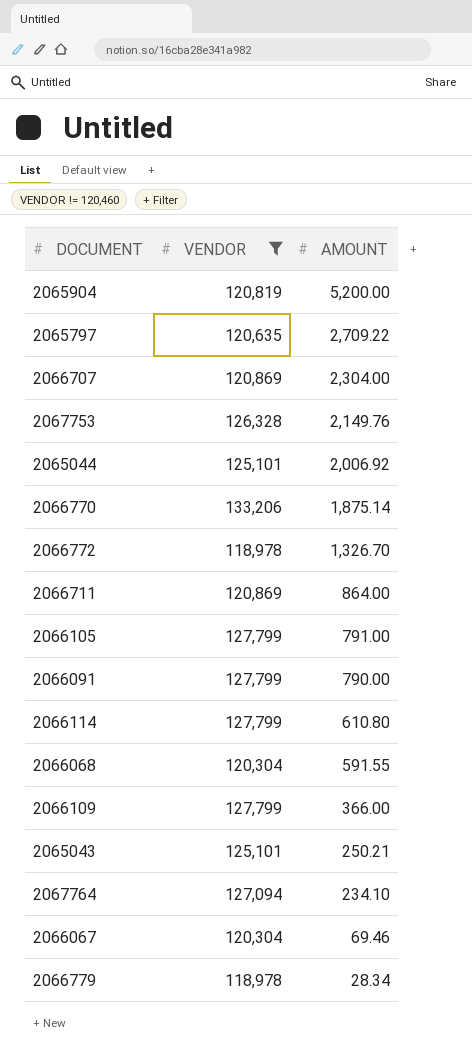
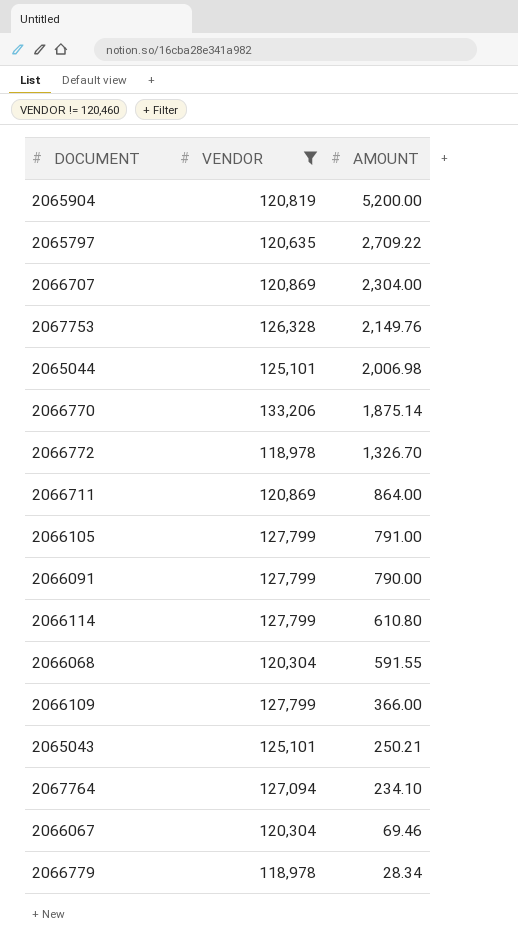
2065044 | AMOUNT: 2,006.92 -> 2,006.98

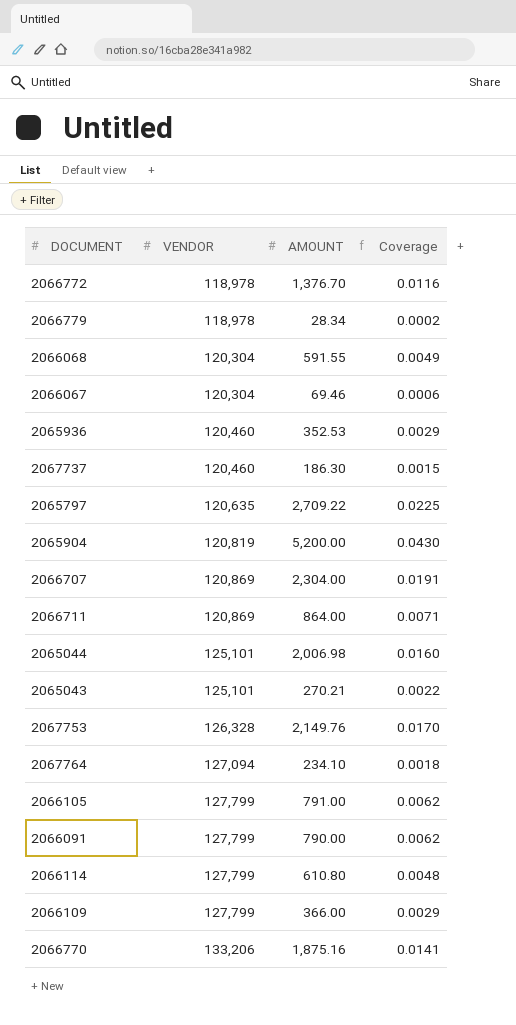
filter: VENDOR != 120,460 -> none
row order: AMOUNT descending -> VENDOR ascending
column Coverage | formula: none -> [AMOUNT] / [VENDOR]
2066772 | AMOUNT: 1,326.70 -> 1,376.70
2065043 | AMOUNT: 250.21 -> 270.21
2066770 | AMOUNT: 1,875.14 -> 1,875.16

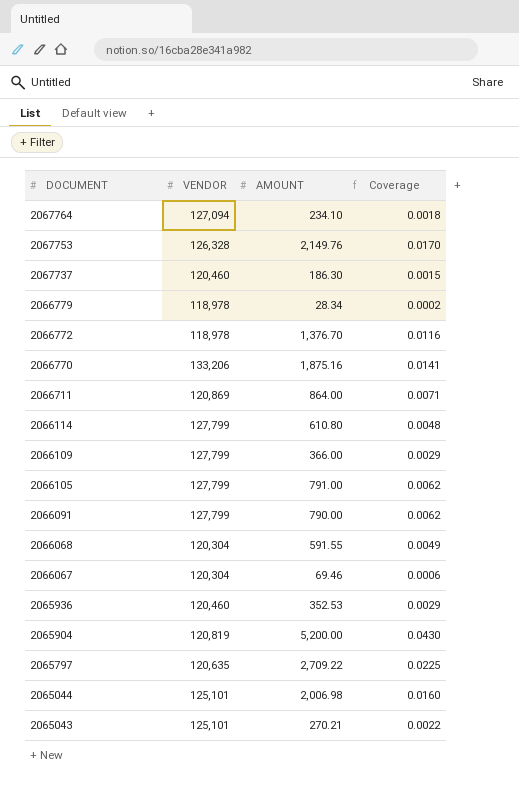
row order: VENDOR ascending -> DOCUMENT descending
row 2066707: 120,869 | 2,304.00 | 0.0191 -> none

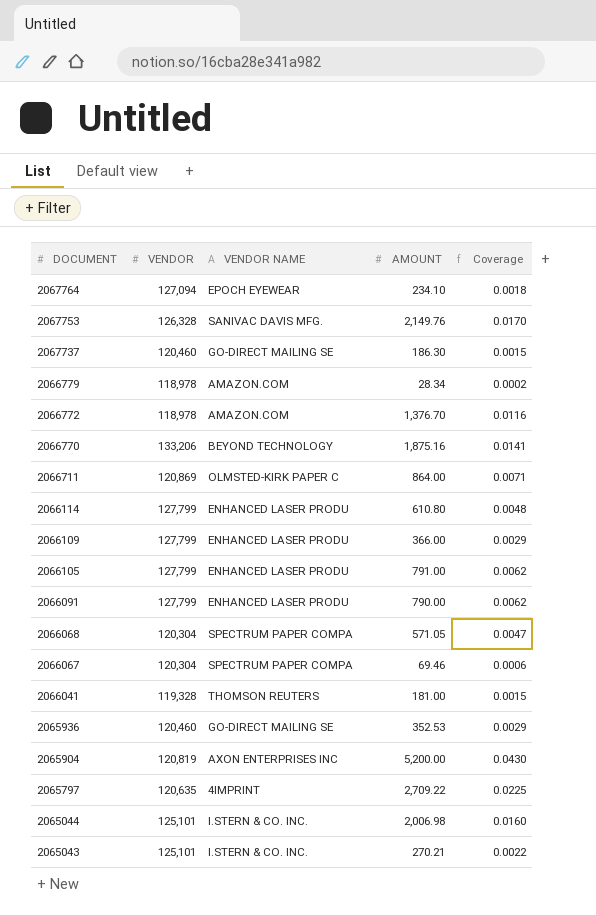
column VENDOR NAME | position: none -> 3
2066068 | AMOUNT: 591.55 -> 571.05
2066068 | Coverage: 0.0049 -> 0.0047
row 2066041: none -> 119,328 | THOMSON REUTERS | 181.00 | 0.0015

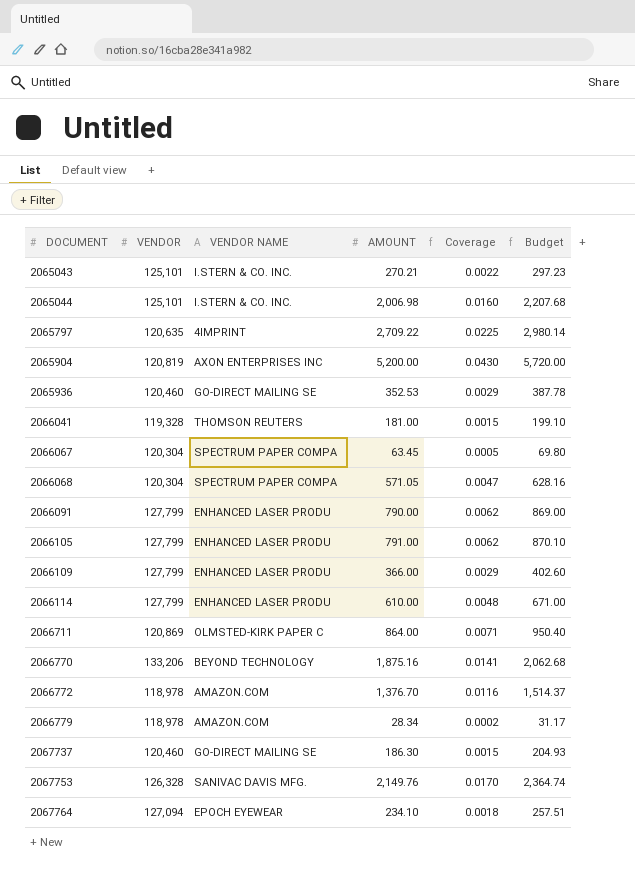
row order: DOCUMENT descending -> DOCUMENT ascending
column Budget | formula: none -> [AMOUNT] * 1.1
2066067 | AMOUNT: 69.46 -> 63.45
2066067 | Coverage: 0.0006 -> 0.0005
2066114 | AMOUNT: 610.80 -> 610.00

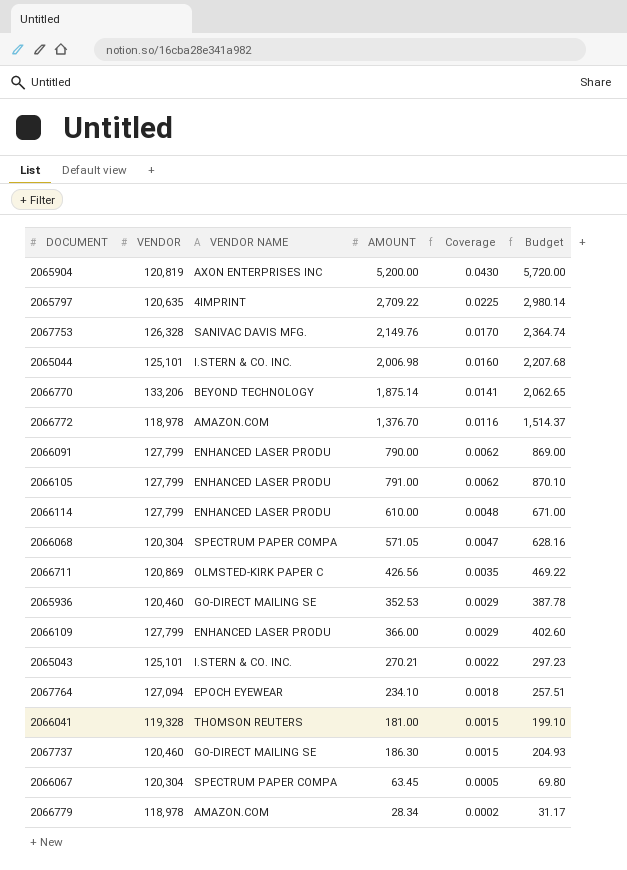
row order: DOCUMENT ascending -> Coverage descending
2066770 | AMOUNT: 1,875.16 -> 1,875.14
2066770 | Budget: 2,062.68 -> 2,062.65
2066711 | AMOUNT: 864.00 -> 426.56
2066711 | Coverage: 0.0071 -> 0.0035
2066711 | Budget: 950.40 -> 469.22

